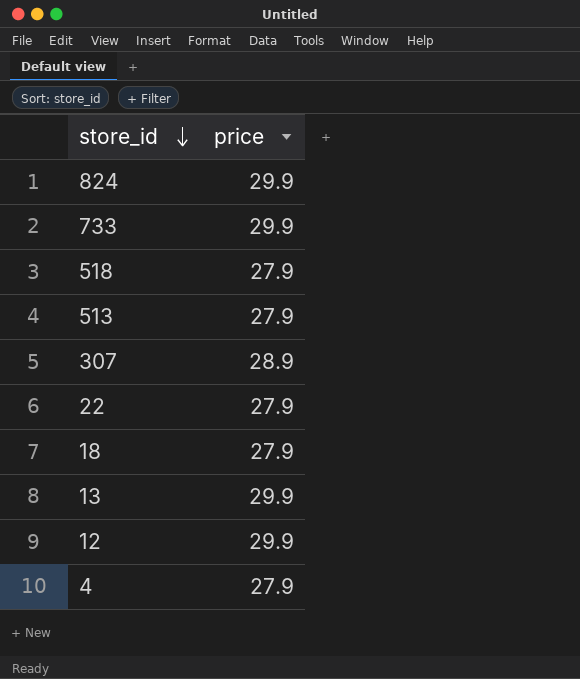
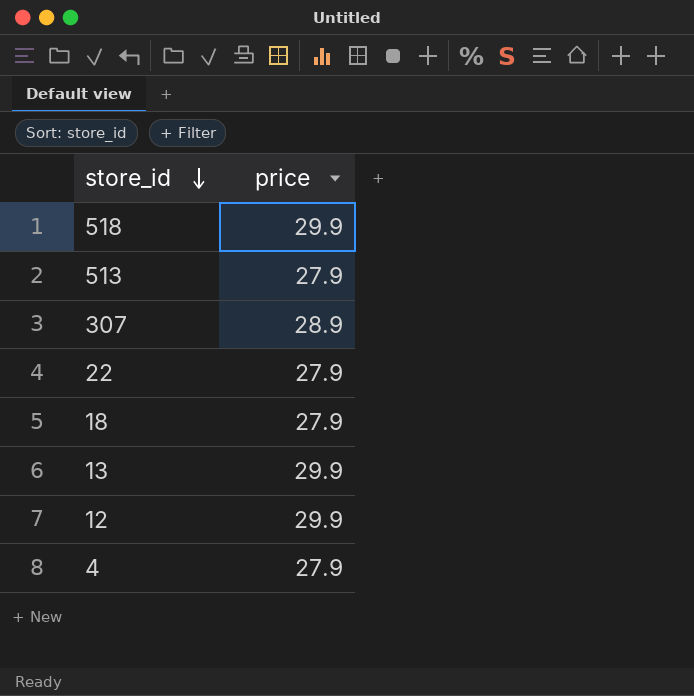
row 824: 29.9 -> none
row 733: 29.9 -> none
518 | price: 27.9 -> 29.9

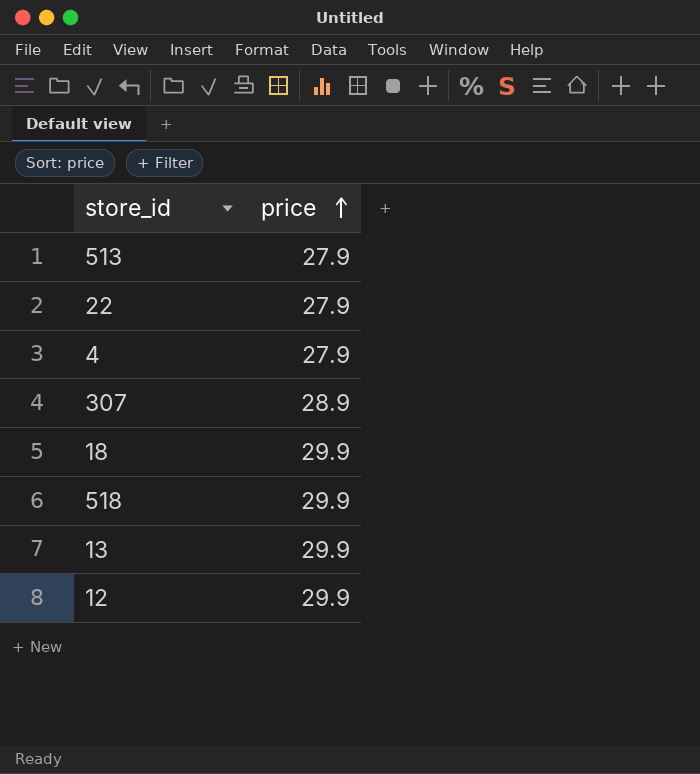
row order: store_id descending -> price ascending
18 | price: 27.9 -> 29.9

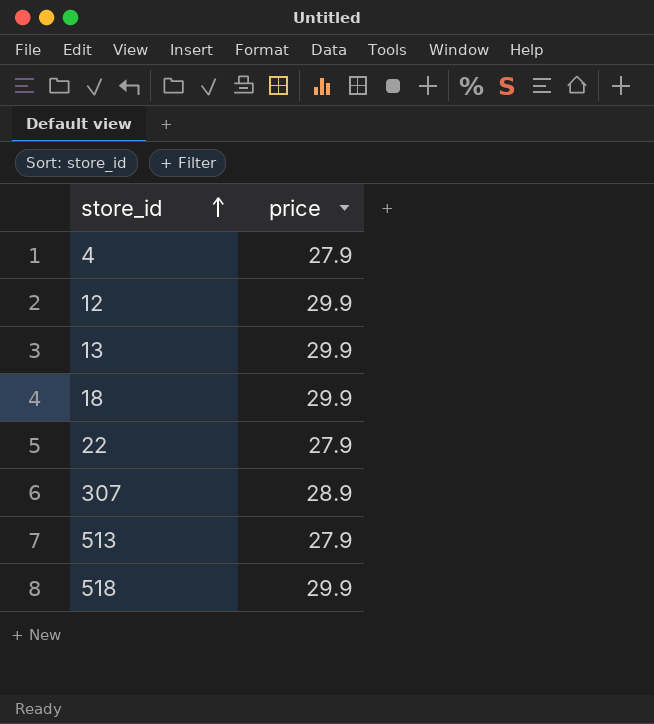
row order: price ascending -> store_id ascending

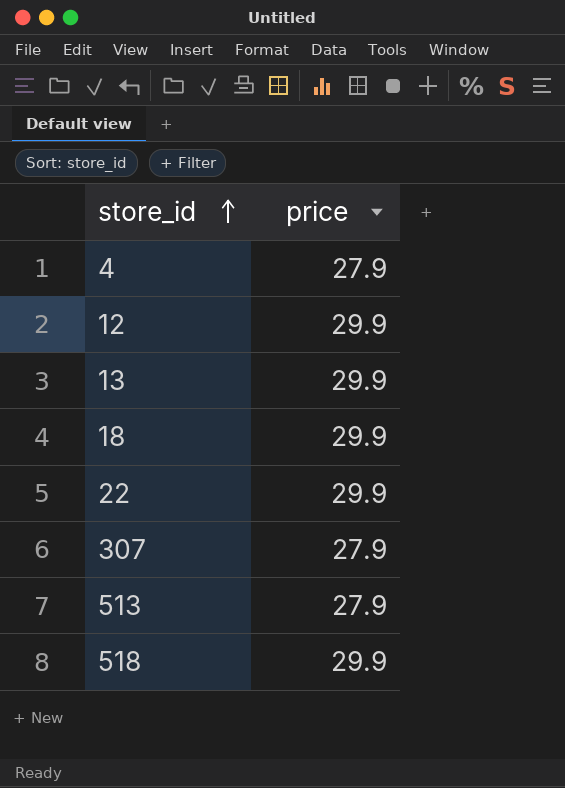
22 | price: 27.9 -> 29.9
307 | price: 28.9 -> 27.9

